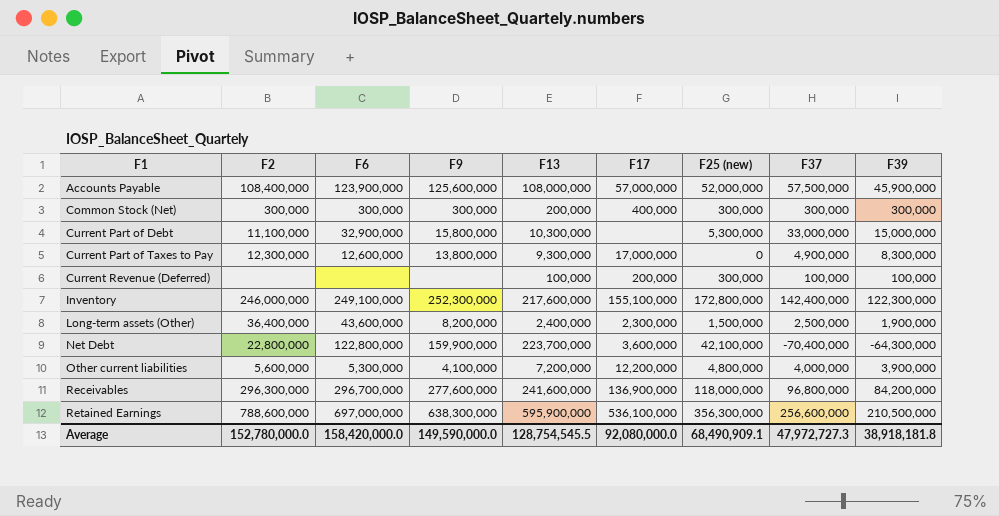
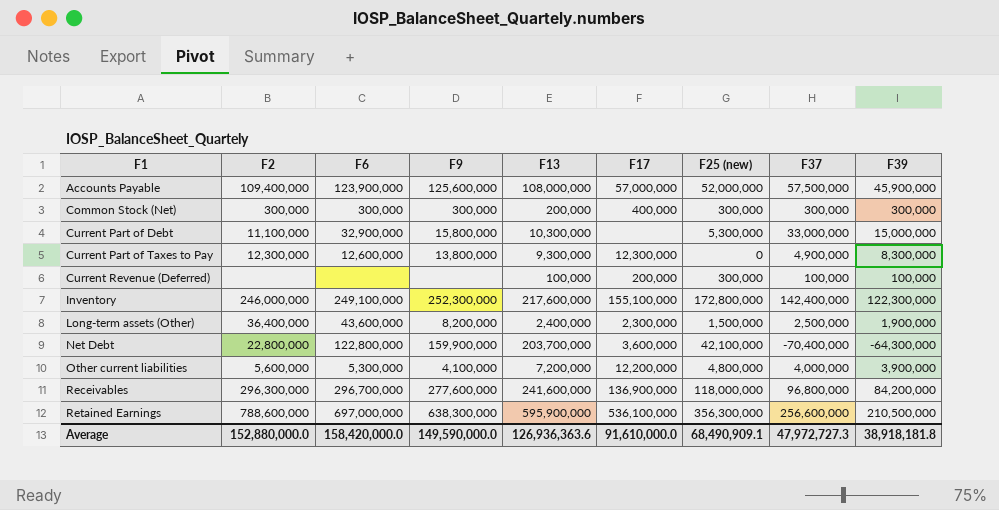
Accounts Payable | F2: 108,400,000 -> 109,400,000
Current Part of Taxes to Pay | F17: 17,000,000 -> 12,300,000
Net Debt | F13: 223,700,000 -> 203,700,000
Average | F2: 152,780,000.0 -> 152,880,000.0
Average | F13: 128,754,545.5 -> 126,936,363.6
Average | F17: 92,080,000.0 -> 91,610,000.0

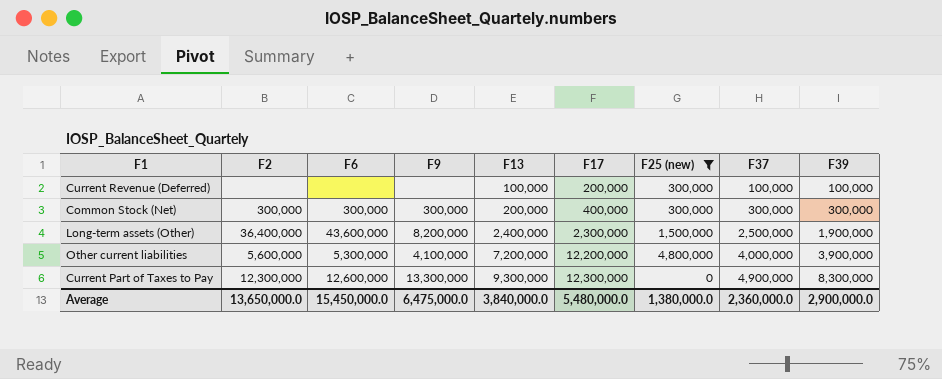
filter: none -> F25 (new) <= 4,800,000
row order: F1 ascending -> F13 ascending
Current Part of Taxes to Pay | F9: 13,800,000 -> 13,300,000
Average | F2: 152,880,000.0 -> 13,650,000.0
Average | F6: 158,420,000.0 -> 15,450,000.0
Average | F9: 149,590,000.0 -> 6,475,000.0
Average | F13: 126,936,363.6 -> 3,840,000.0
Average | F17: 91,610,000.0 -> 5,480,000.0
Average | F25 (new): 68,490,909.1 -> 1,380,000.0
Average | F37: 47,972,727.3 -> 2,360,000.0
Average | F39: 38,918,181.8 -> 2,900,000.0

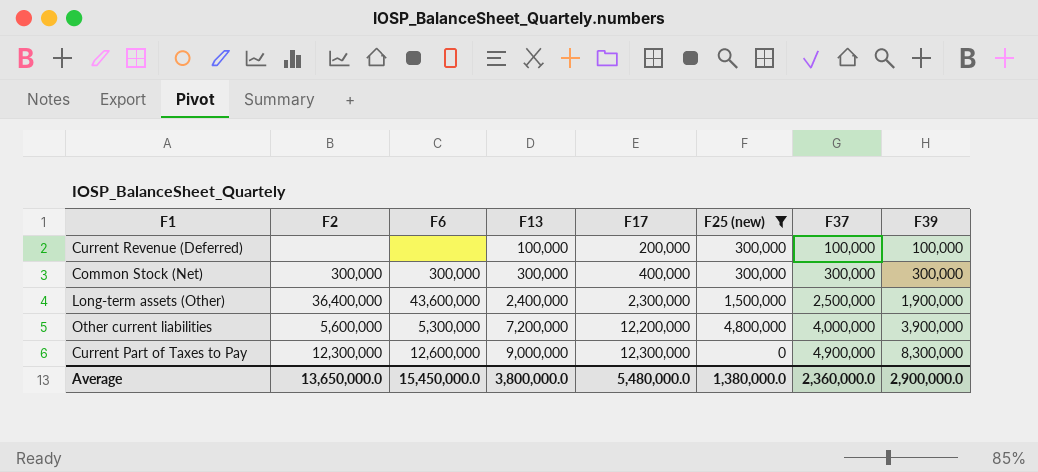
column F9 | position: 4 -> none
Common Stock (Net) | F13: 200,000 -> 300,000
Current Part of Taxes to Pay | F13: 9,300,000 -> 9,000,000
Average | F13: 3,840,000.0 -> 3,800,000.0

